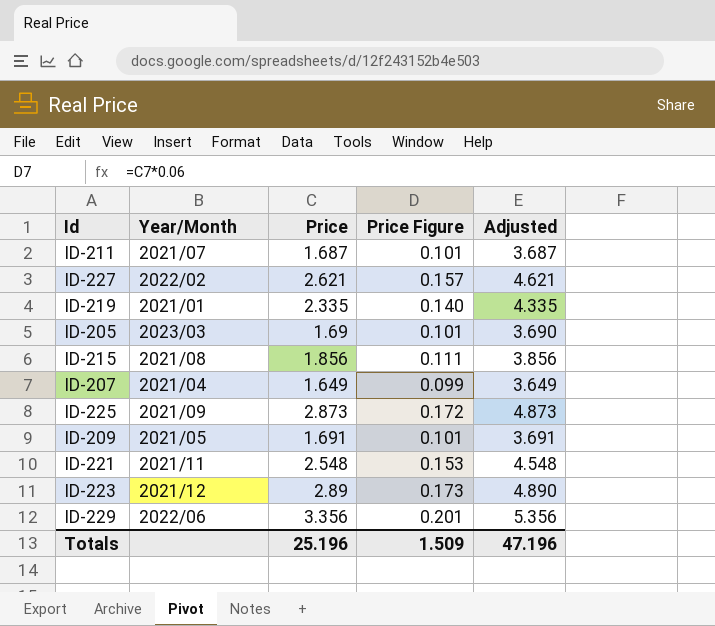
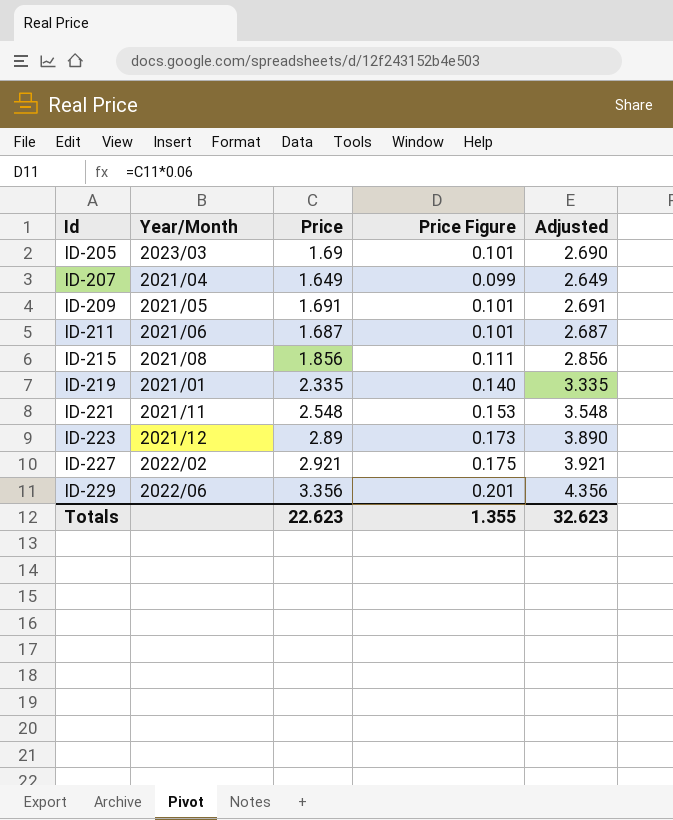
row order: none -> Id ascending
column Adjusted | formula: [Price] + 2 -> [Price] + 1
row ID-225: 2021/09 | 2.873 | 0.172 | 4.873 -> none
ID-211 | Year/Month: 2021/07 -> 2021/06
ID-227 | Price: 2.621 -> 2.921
ID-227 | Price Figure: 0.157 -> 0.175
Totals | Price: 25.196 -> 22.623
Totals | Price Figure: 1.509 -> 1.355
Totals | Adjusted: 47.196 -> 32.623

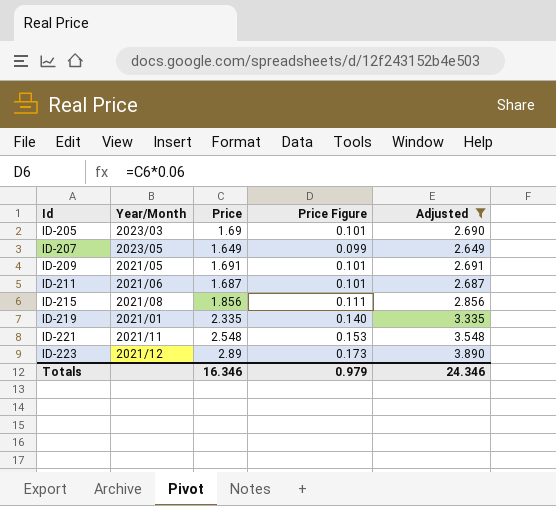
filter: none -> Adjusted <= 3.890
ID-207 | Year/Month: 2021/04 -> 2023/05
Totals | Price: 22.623 -> 16.346
Totals | Price Figure: 1.355 -> 0.979
Totals | Adjusted: 32.623 -> 24.346

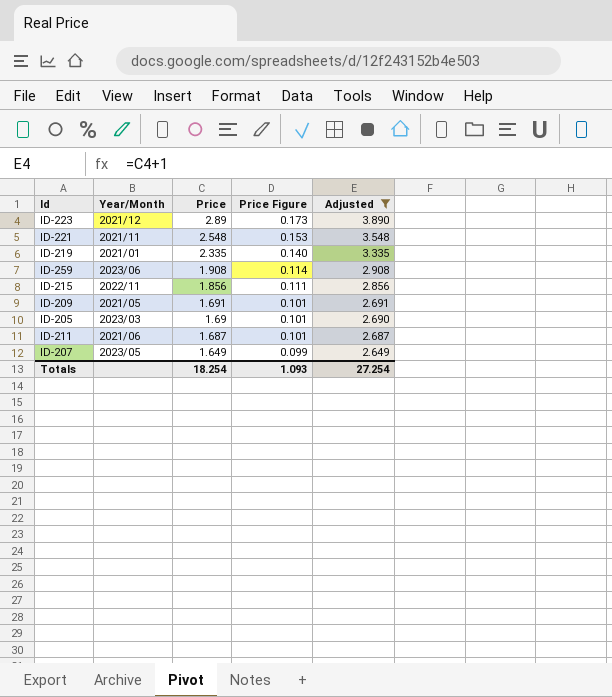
row order: Id ascending -> Price descending
row ID-259: none -> 2023/06 | 1.908 | 0.114 | 2.908
ID-215 | Year/Month: 2021/08 -> 2022/11
Totals | Price: 16.346 -> 18.254
Totals | Price Figure: 0.979 -> 1.093
Totals | Adjusted: 24.346 -> 27.254

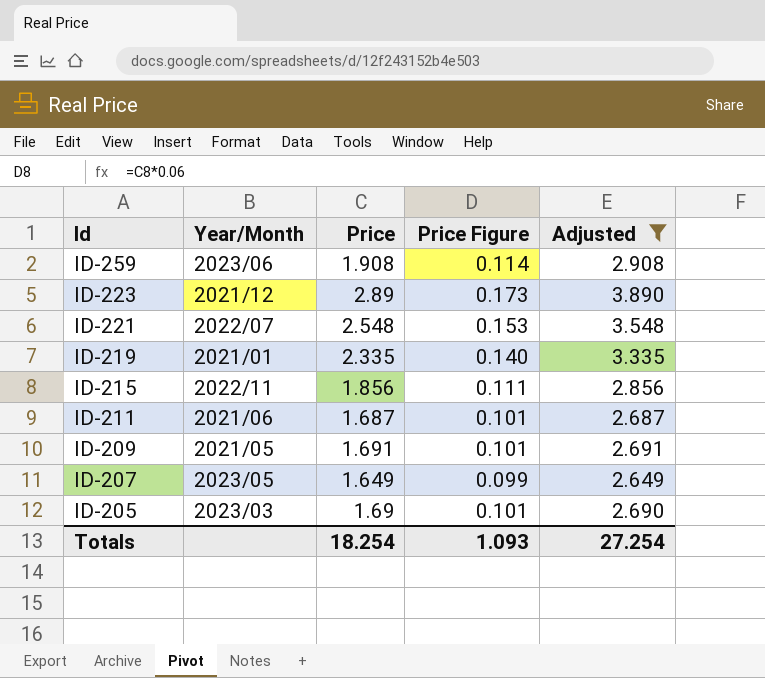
row order: Price descending -> Id descending
ID-221 | Year/Month: 2021/11 -> 2022/07

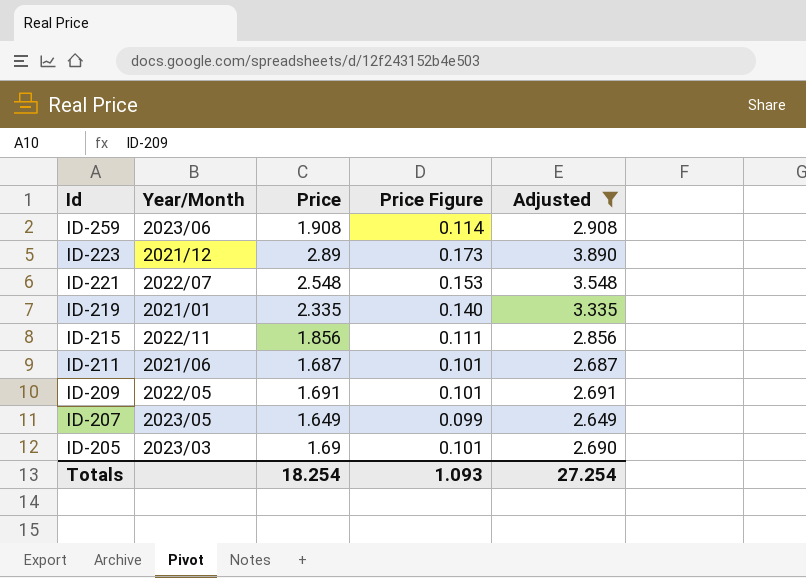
ID-209 | Year/Month: 2021/05 -> 2022/05

